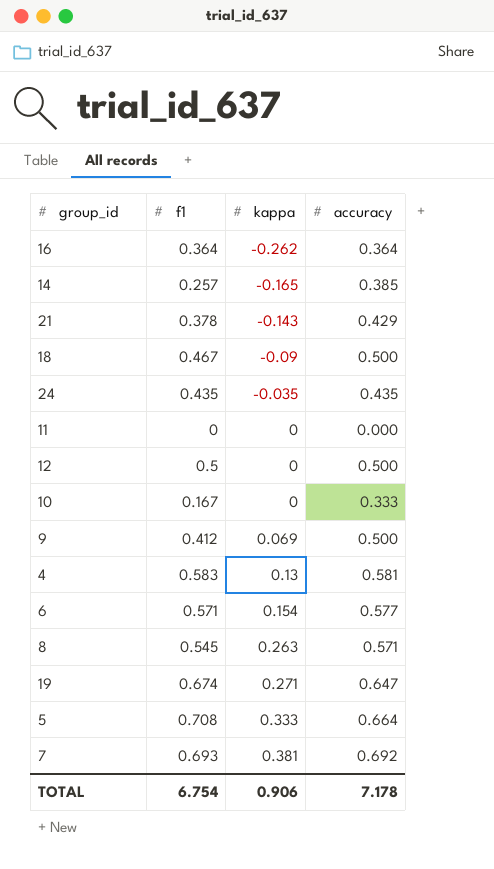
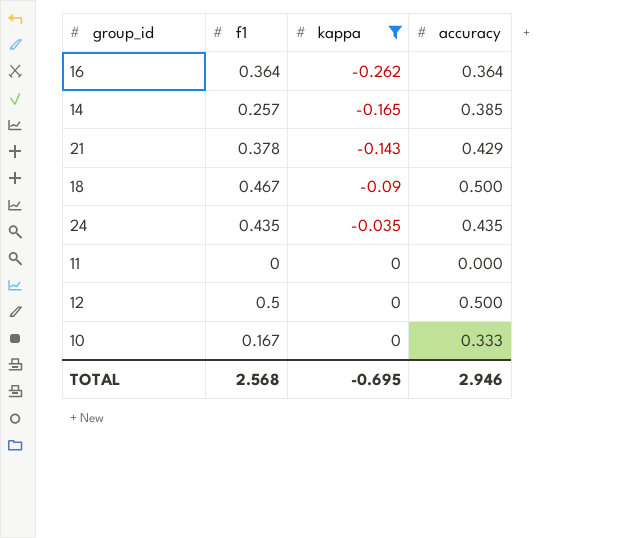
filter: none -> kappa <= 0
TOTAL | f1: 6.754 -> 2.568
TOTAL | kappa: 0.906 -> -0.695
TOTAL | accuracy: 7.178 -> 2.946

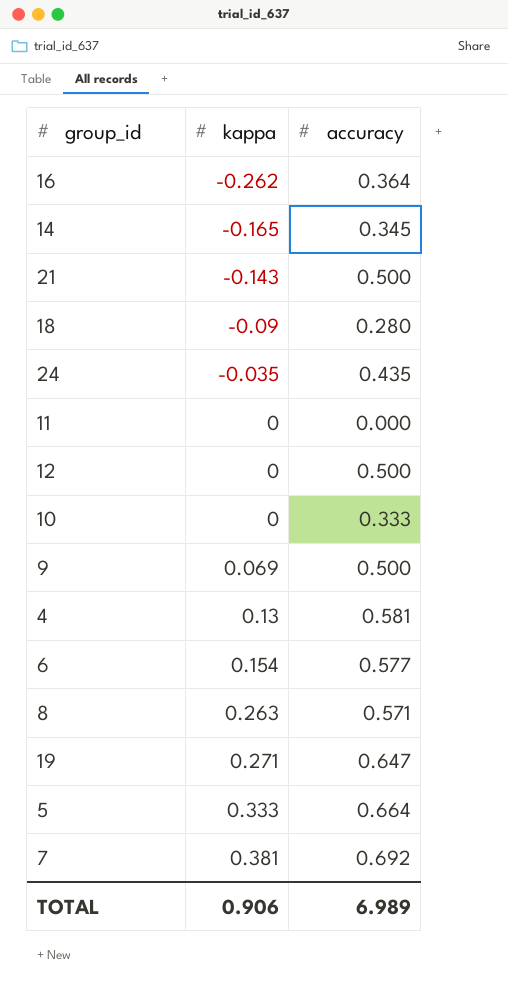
filter: kappa <= 0 -> none
column f1 | position: 2 -> none
14 | accuracy: 0.385 -> 0.345
21 | accuracy: 0.429 -> 0.500
18 | accuracy: 0.500 -> 0.280
TOTAL | kappa: -0.695 -> 0.906
TOTAL | accuracy: 2.946 -> 6.989

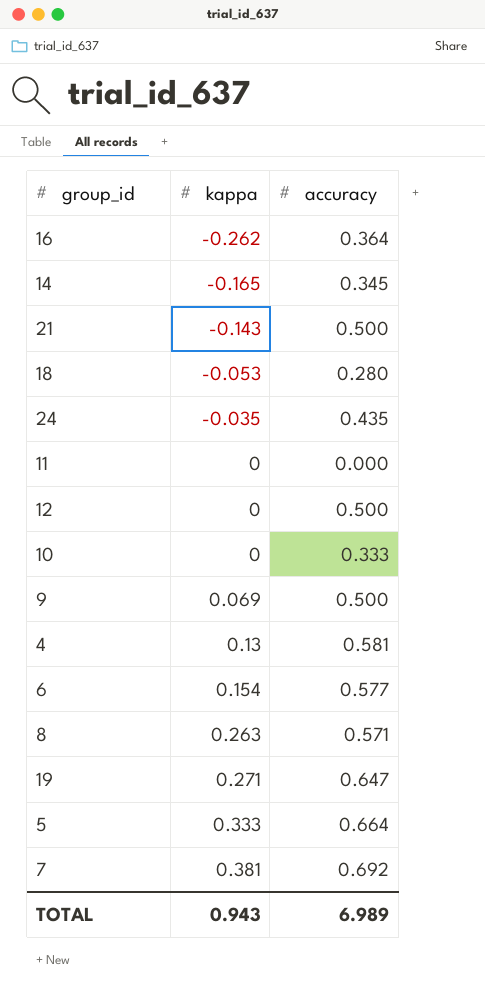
18 | kappa: -0.09 -> -0.053
TOTAL | kappa: 0.906 -> 0.943

